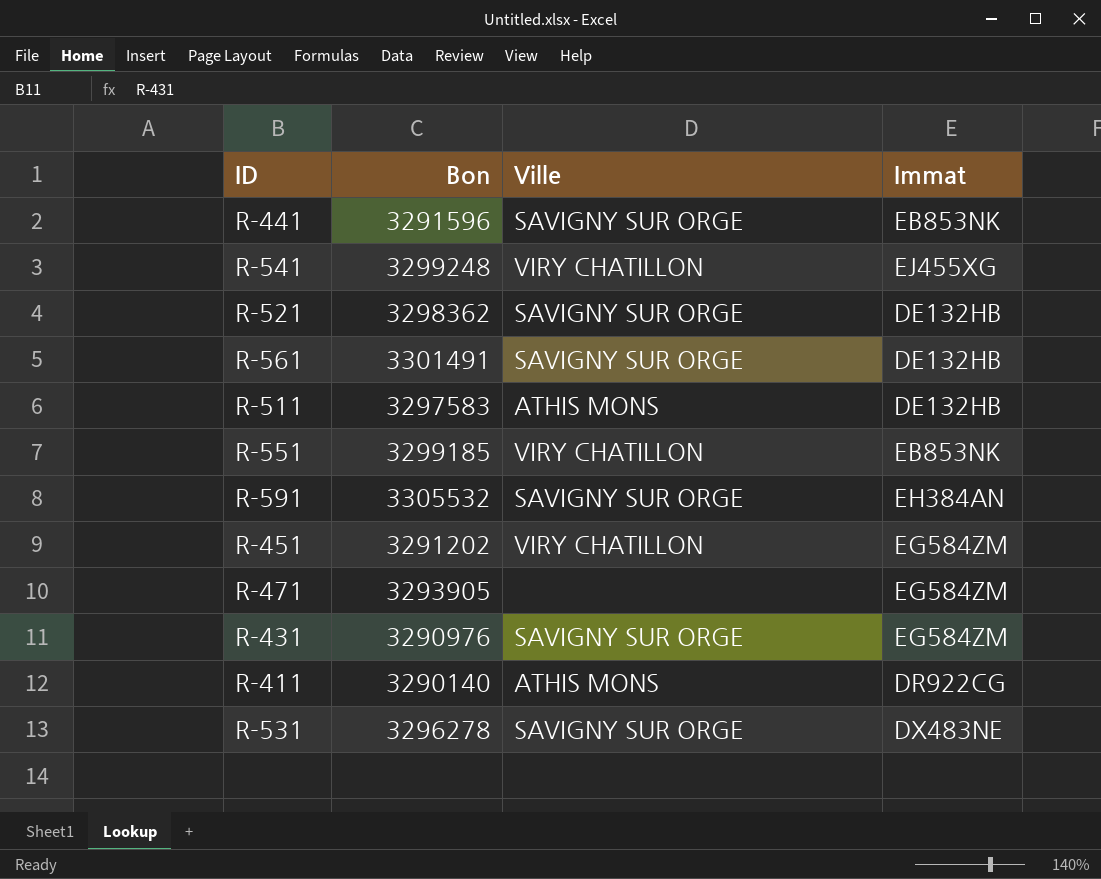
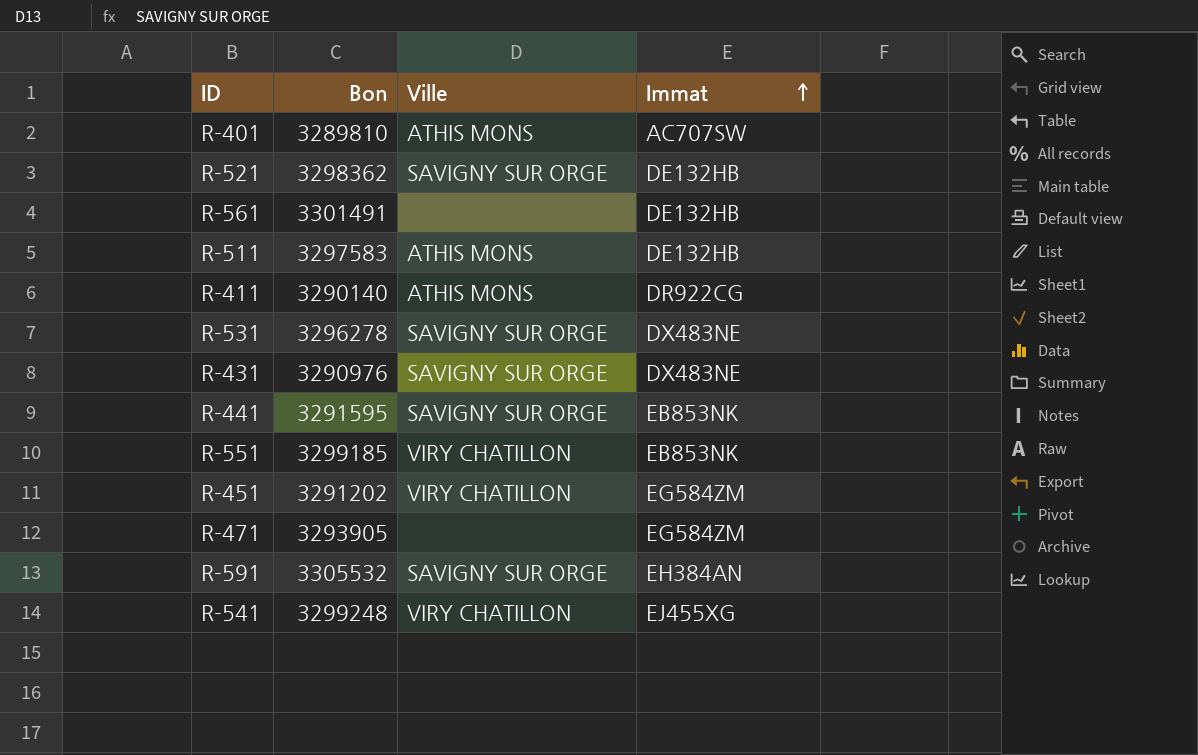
row order: none -> Immat ascending
row R-401: none -> 3289810 | ATHIS MONS | AC707SW
R-561 | Ville: SAVIGNY SUR ORGE -> none
R-431 | Immat: EG584ZM -> DX483NE
R-441 | Bon: 3291596 -> 3291595

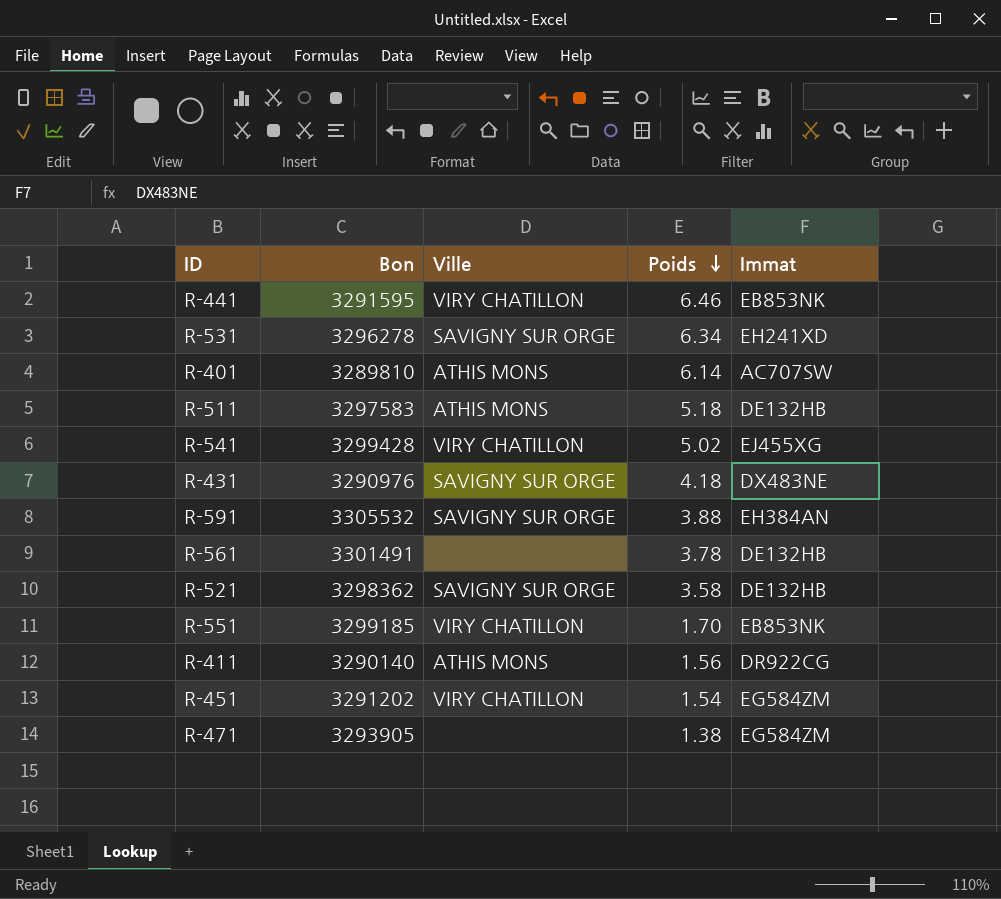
row order: Immat ascending -> Poids descending
column Poids | position: none -> 4
R-441 | Ville: SAVIGNY SUR ORGE -> VIRY CHATILLON
R-531 | Immat: DX483NE -> EH241XD
R-541 | Bon: 3299248 -> 3299428

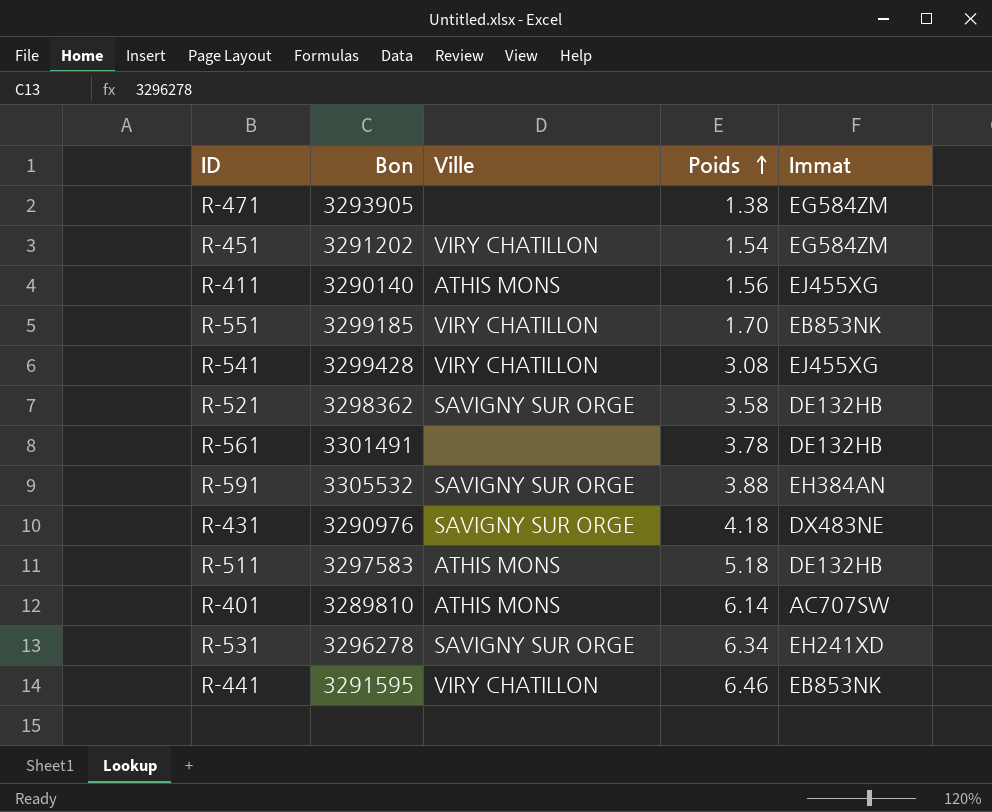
row order: Poids descending -> Poids ascending
R-411 | Immat: DR922CG -> EJ455XG
R-541 | Poids: 5.02 -> 3.08

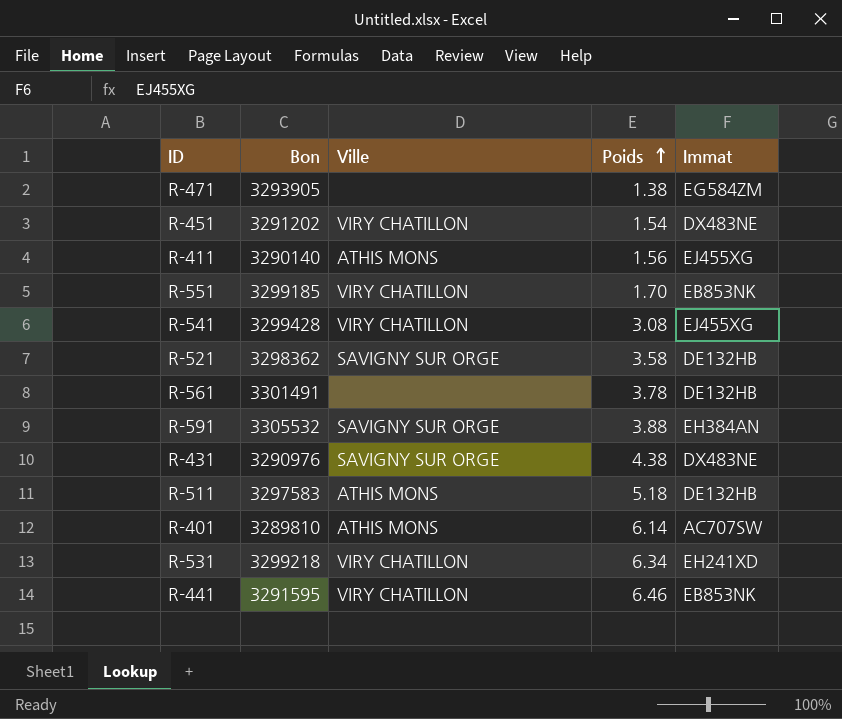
R-451 | Immat: EG584ZM -> DX483NE
R-431 | Poids: 4.18 -> 4.38
R-531 | Bon: 3296278 -> 3299218
R-531 | Ville: SAVIGNY SUR ORGE -> VIRY CHATILLON

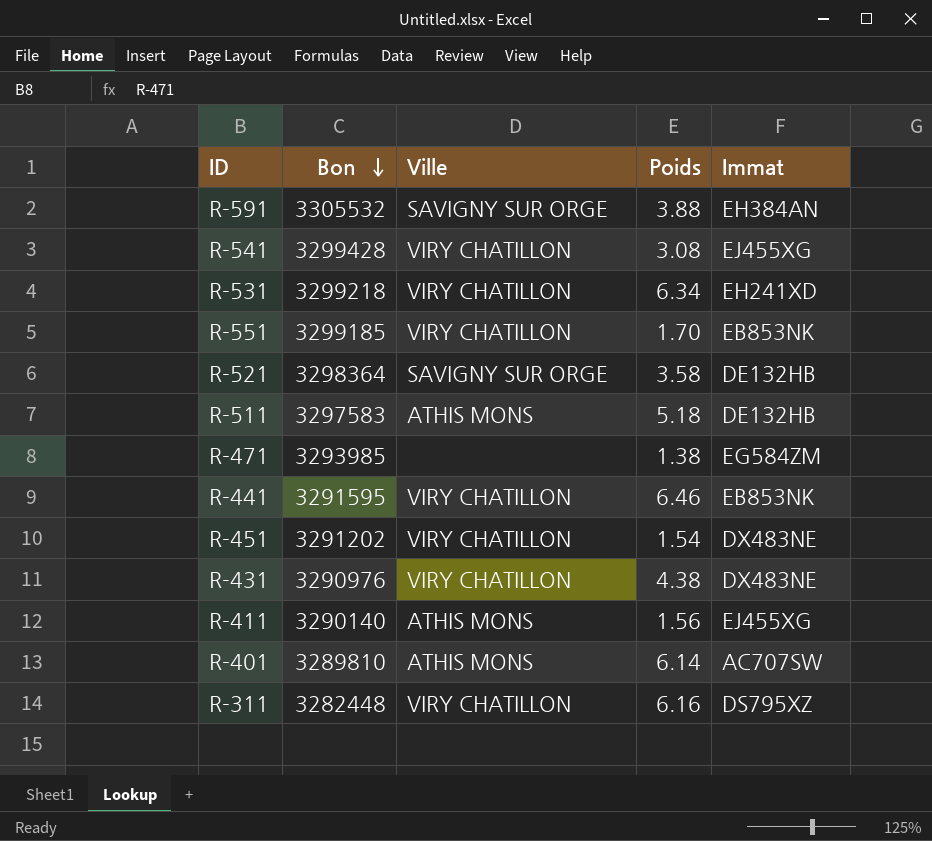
row order: Poids ascending -> Bon descending
row R-561: 3301491 | none | 3.78 | DE132HB -> none
R-521 | Bon: 3298362 -> 3298364
R-471 | Bon: 3293905 -> 3293985
R-431 | Ville: SAVIGNY SUR ORGE -> VIRY CHATILLON
row R-311: none -> 3282448 | VIRY CHATILLON | 6.16 | DS795XZ

